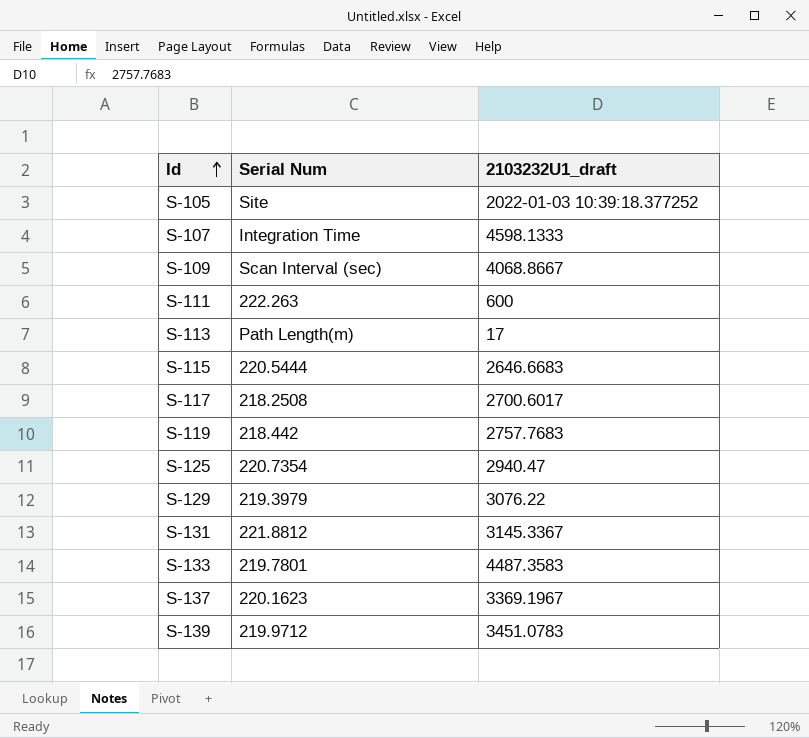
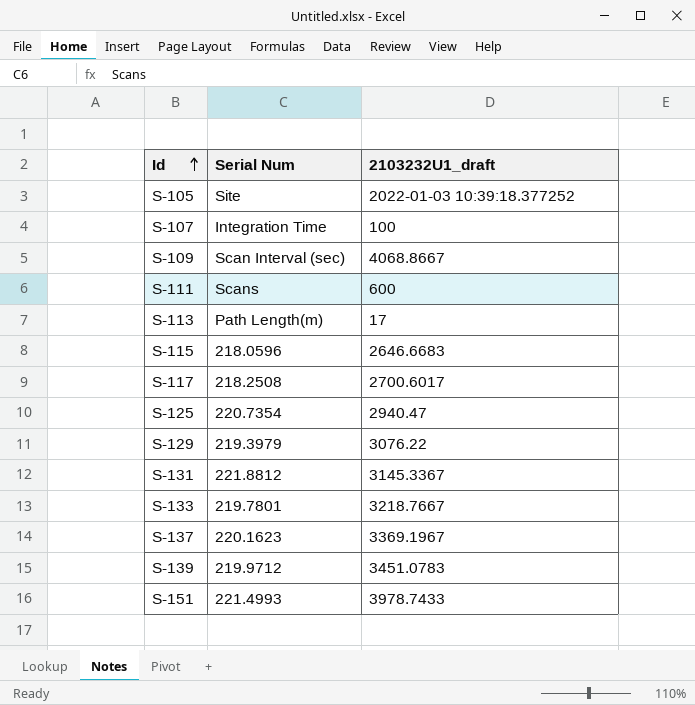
row S-119: 218.442 | 2757.7683 -> none
S-107 | 2103232U1_draft: 4598.1333 -> 100
S-111 | Serial Num: 222.263 -> Scans
S-115 | Serial Num: 220.5444 -> 218.0596
S-133 | 2103232U1_draft: 4487.3583 -> 3218.7667
row S-151: none -> 221.4993 | 3978.7433

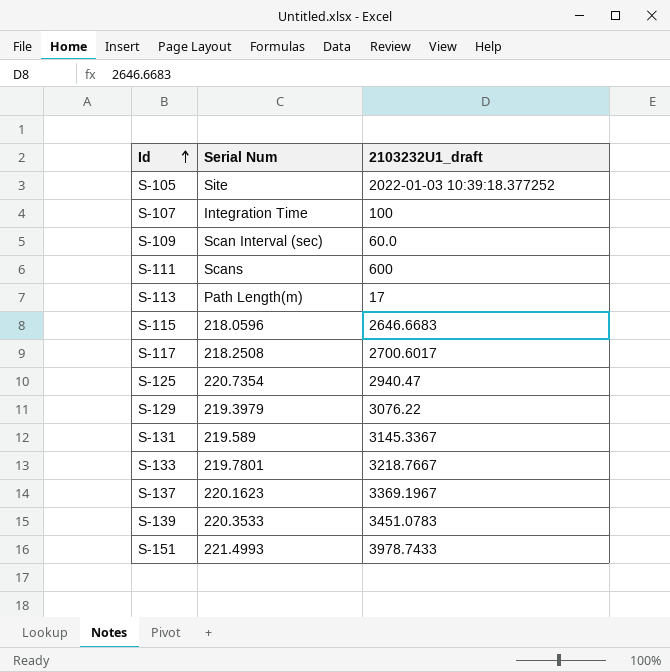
S-109 | 2103232U1_draft: 4068.8667 -> 60.0
S-131 | Serial Num: 221.8812 -> 219.589
S-139 | Serial Num: 219.9712 -> 220.3533

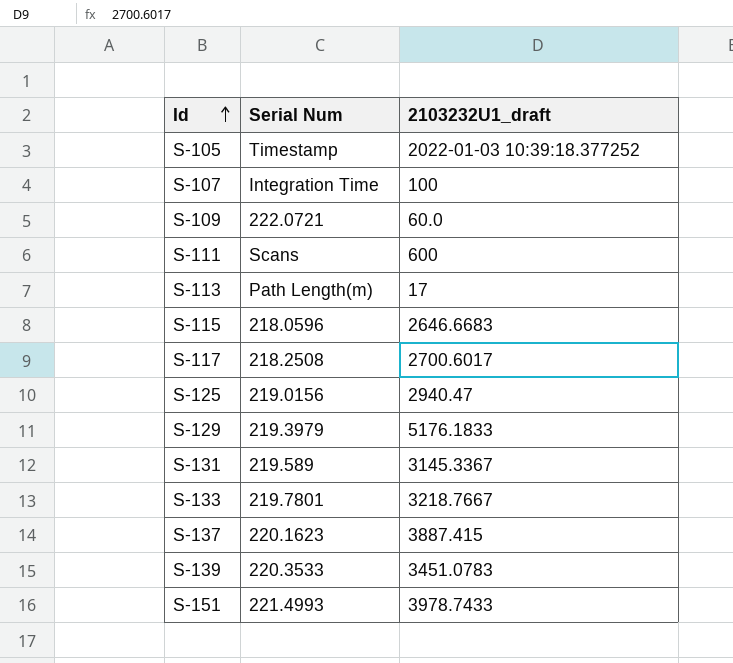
S-105 | Serial Num: Site -> Timestamp
S-109 | Serial Num: Scan Interval (sec) -> 222.0721
S-125 | Serial Num: 220.7354 -> 219.0156
S-129 | 2103232U1_draft: 3076.22 -> 5176.1833
S-137 | 2103232U1_draft: 3369.1967 -> 3887.415

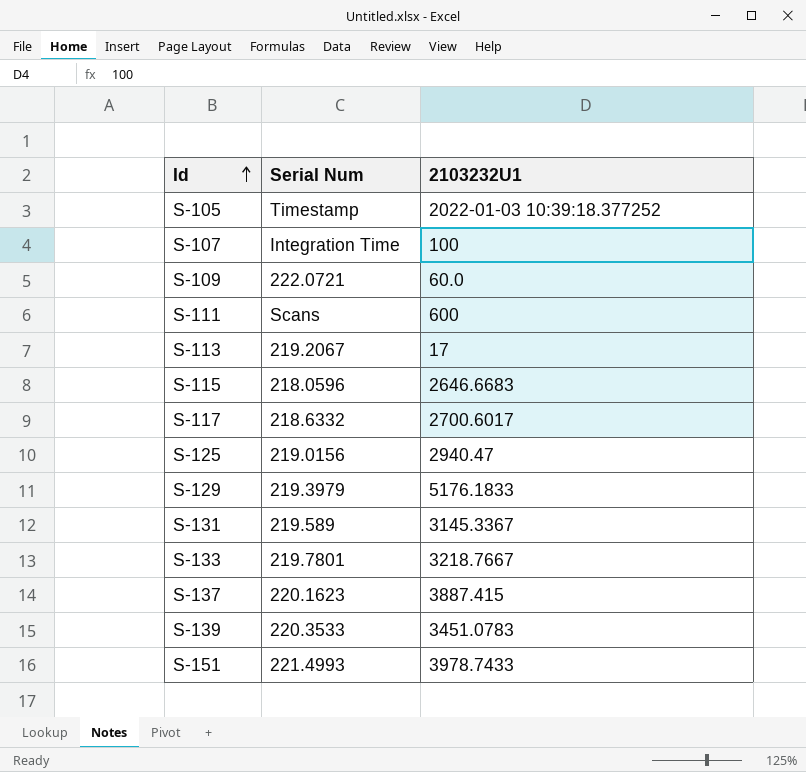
column name: 2103232U1_draft -> 2103232U1
S-113 | Serial Num: Path Length(m) -> 219.2067
S-117 | Serial Num: 218.2508 -> 218.6332

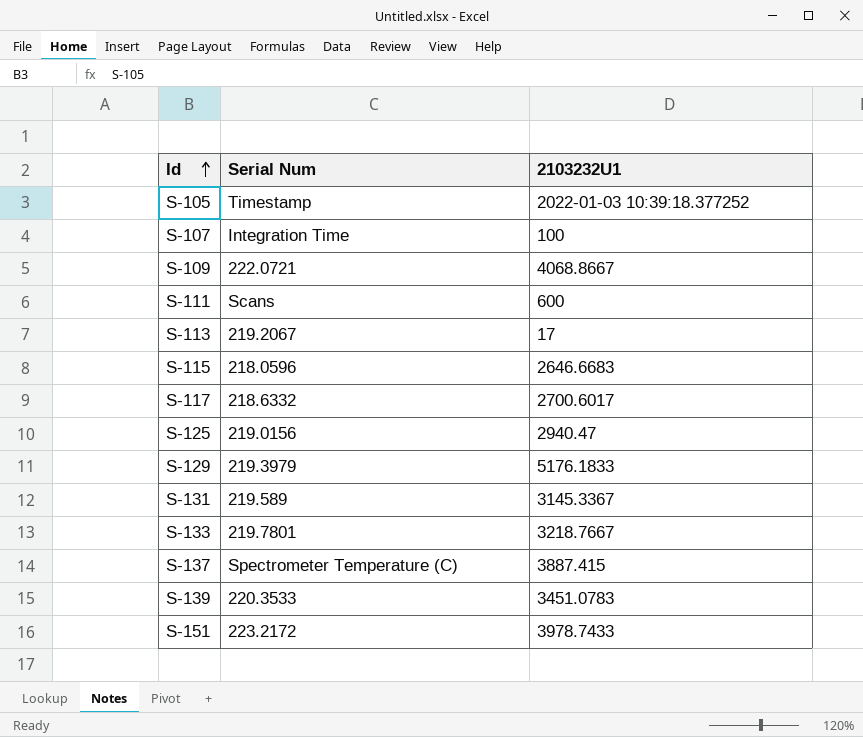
S-109 | 2103232U1: 60.0 -> 4068.8667
S-137 | Serial Num: 220.1623 -> Spectrometer Temperature (C)
S-151 | Serial Num: 221.4993 -> 223.2172

